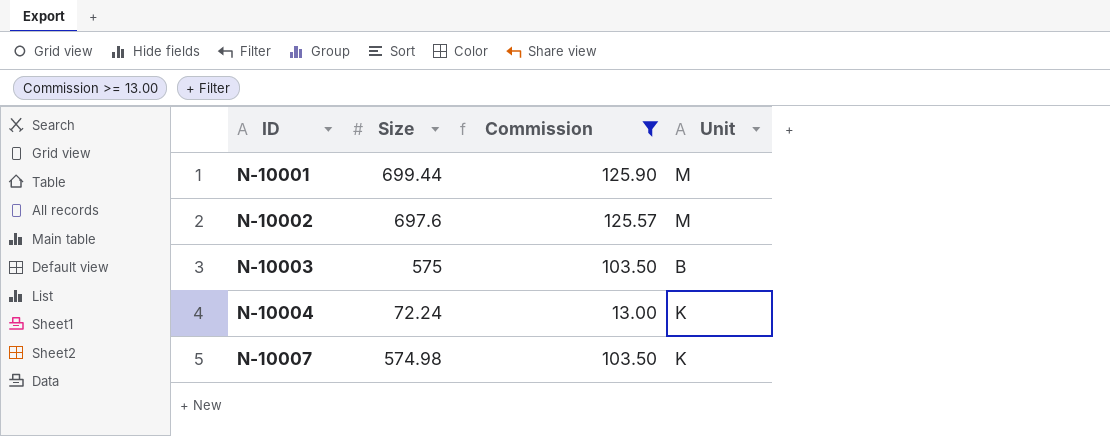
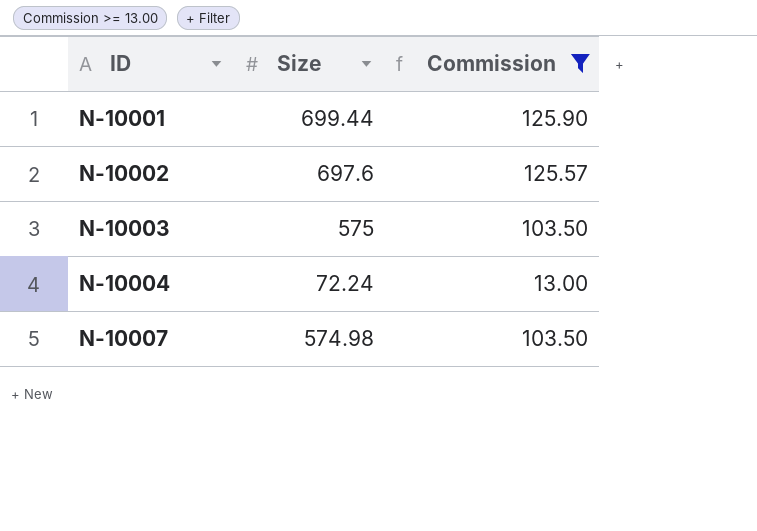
column Unit | position: 4 -> none

